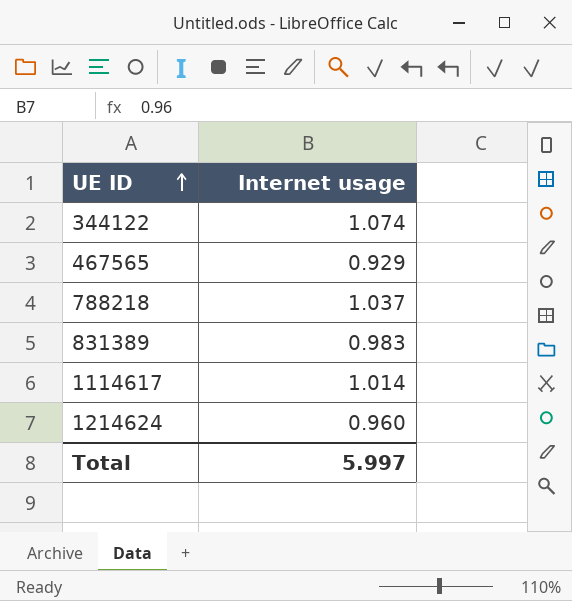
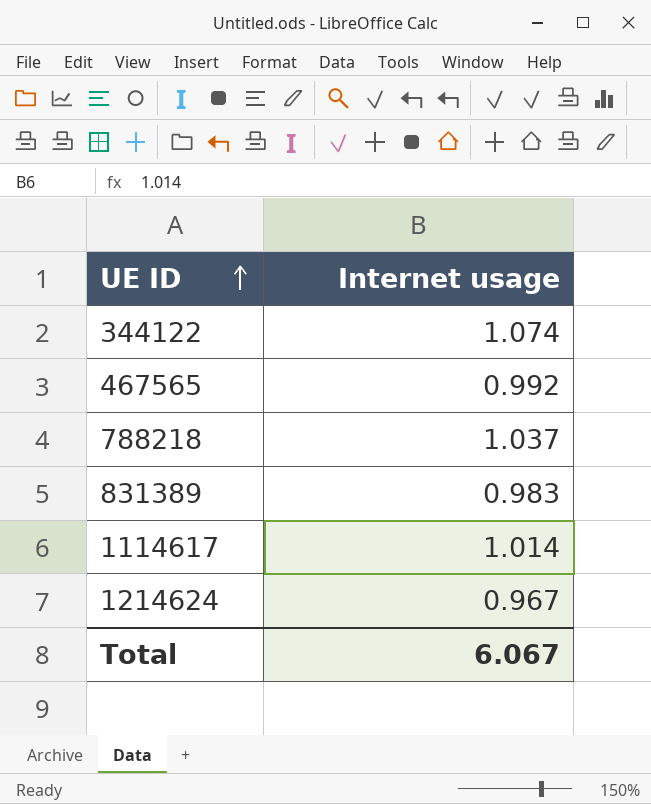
467565 | Internet usage: 0.929 -> 0.992
1214624 | Internet usage: 0.960 -> 0.967
Total | Internet usage: 5.997 -> 6.067

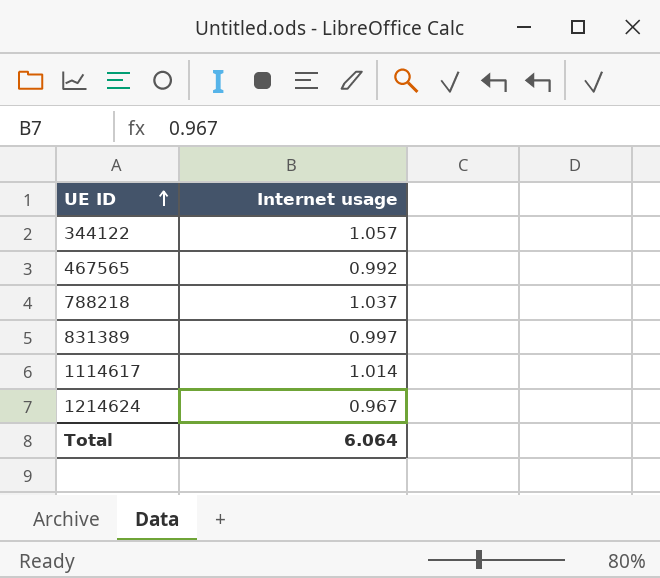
344122 | Internet usage: 1.074 -> 1.057
831389 | Internet usage: 0.983 -> 0.997
Total | Internet usage: 6.067 -> 6.064

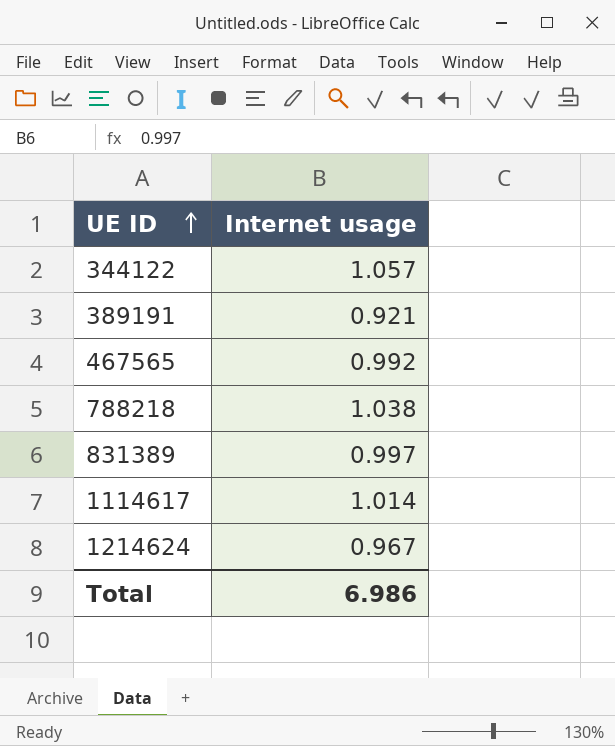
row 389191: none -> 0.921
788218 | Internet usage: 1.037 -> 1.038
Total | Internet usage: 6.064 -> 6.986

